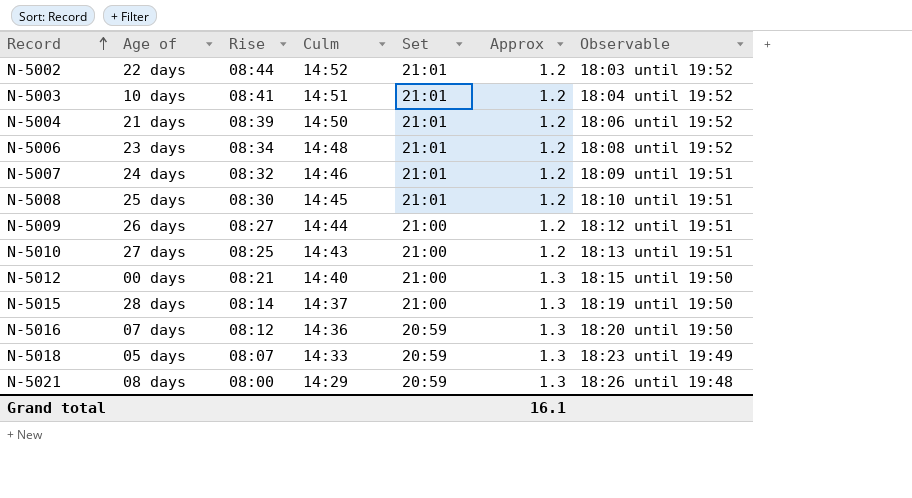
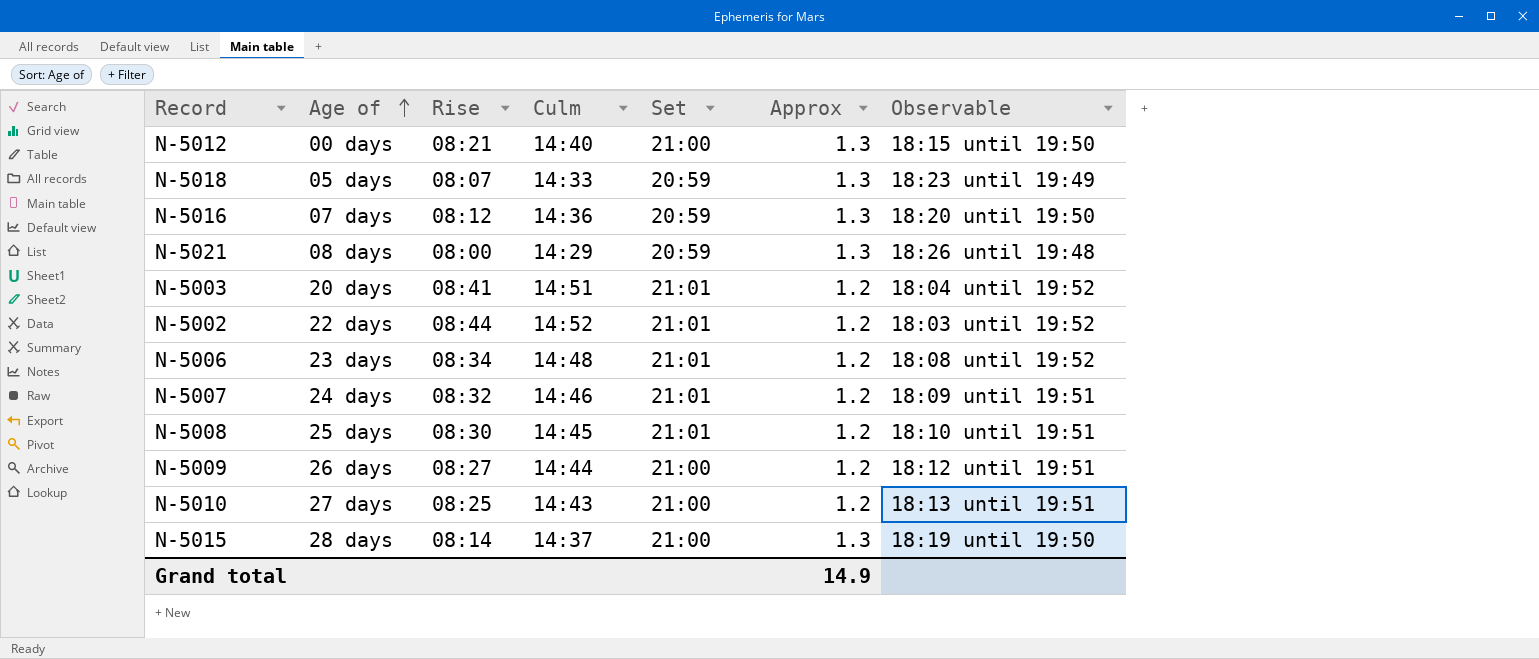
row order: Record ascending -> Age of ascending
row N-5004: 21 days | 08:39 | 14:50 | 21:01 | 1.2 | 18:06 until 19:52 -> none
N-5003 | Age of: 10 days -> 20 days
Grand total | Approx: 16.1 -> 14.9

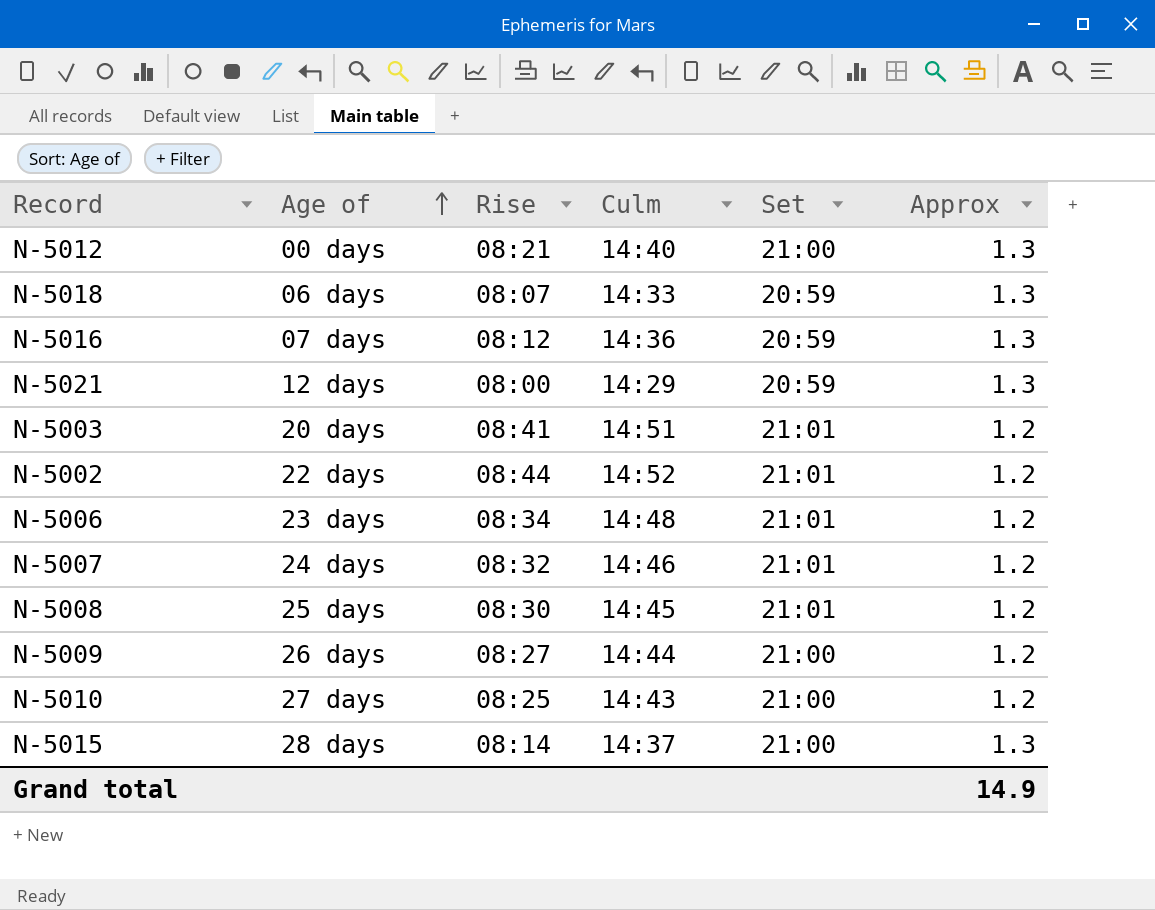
column Observable | position: 7 -> none
N-5018 | Age of: 05 days -> 06 days
N-5021 | Age of: 08 days -> 12 days

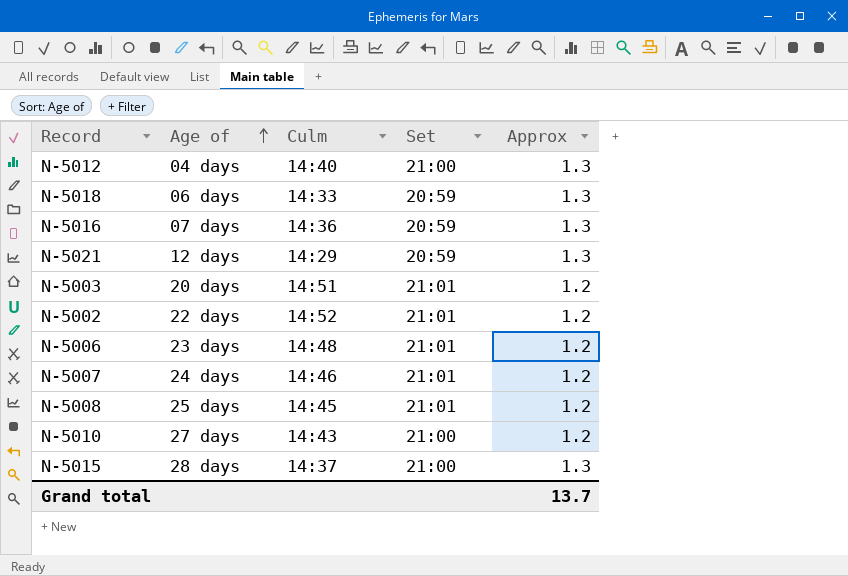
column Rise | position: 3 -> none
row N-5009: 26 days | 08:27 | 14:44 | 21:00 | 1.2 -> none
N-5012 | Age of: 00 days -> 04 days
Grand total | Approx: 14.9 -> 13.7

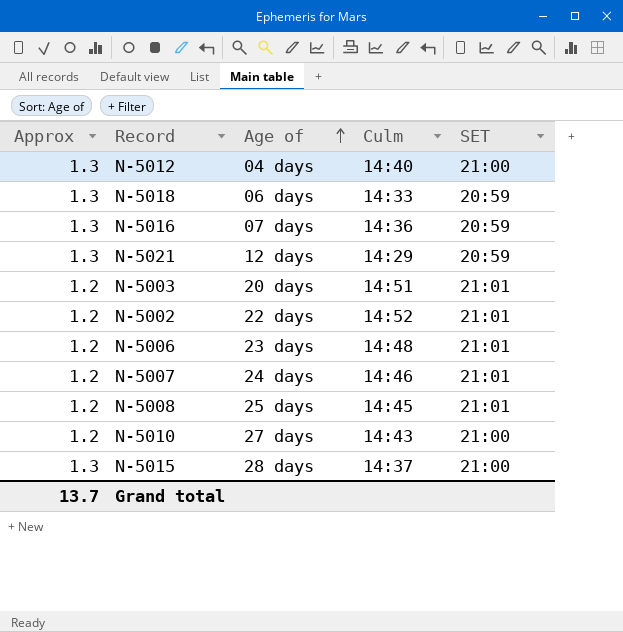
column Approx | position: 5 -> 1
column name: Set -> SET

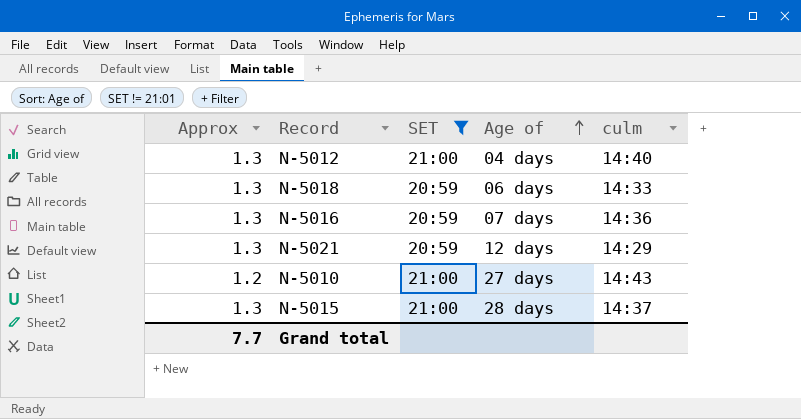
filter: none -> SET != 21:01
column SET | position: 5 -> 3
column name: Culm -> culm
Grand total | Approx: 13.7 -> 7.7

